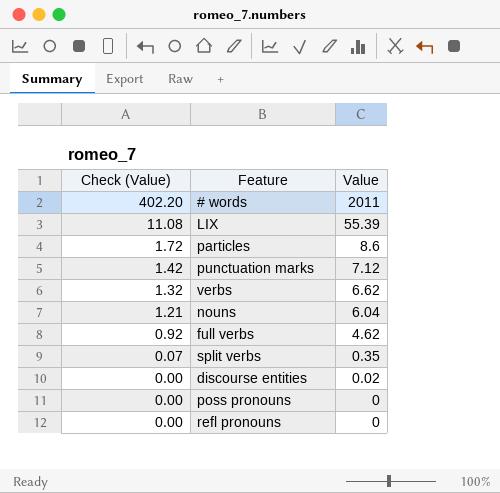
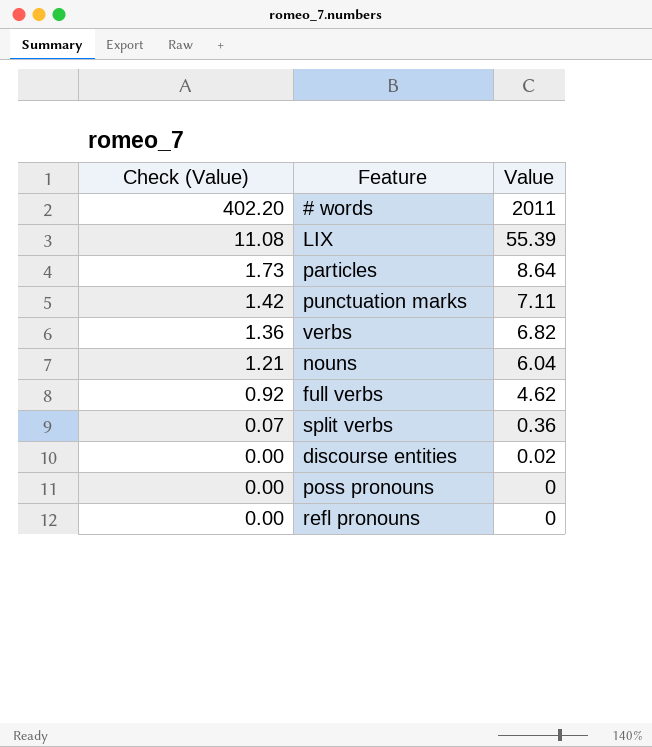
particles | Check (Value): 1.72 -> 1.73
particles | Value: 8.6 -> 8.64
punctuation marks | Value: 7.12 -> 7.11
verbs | Check (Value): 1.32 -> 1.36
verbs | Value: 6.62 -> 6.82
split verbs | Value: 0.35 -> 0.36

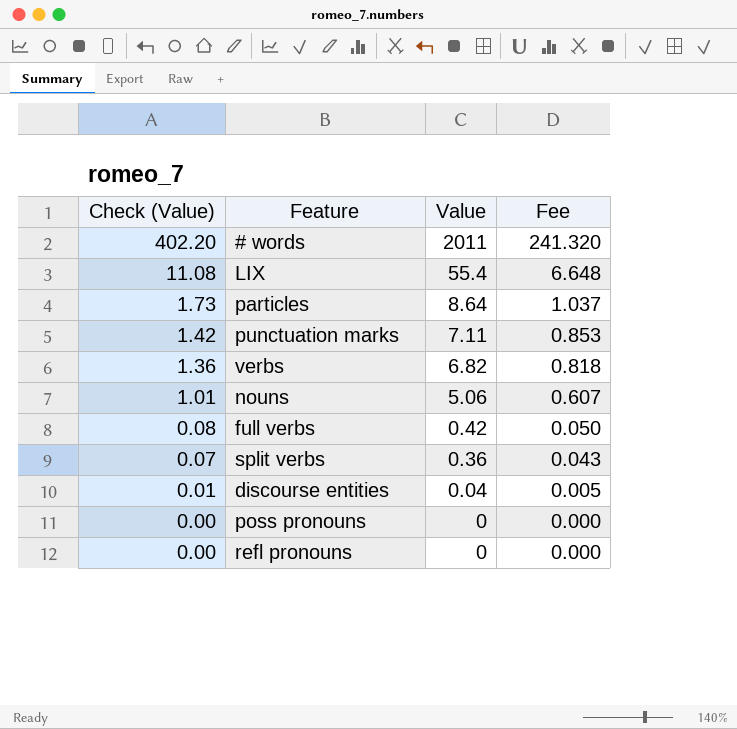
column Fee | formula: none -> [Value] * 0.12
LIX | Value: 55.39 -> 55.4
nouns | Check (Value): 1.21 -> 1.01
nouns | Value: 6.04 -> 5.06
full verbs | Check (Value): 0.92 -> 0.08
full verbs | Value: 4.62 -> 0.42
discourse entities | Check (Value): 0.00 -> 0.01
discourse entities | Value: 0.02 -> 0.04

